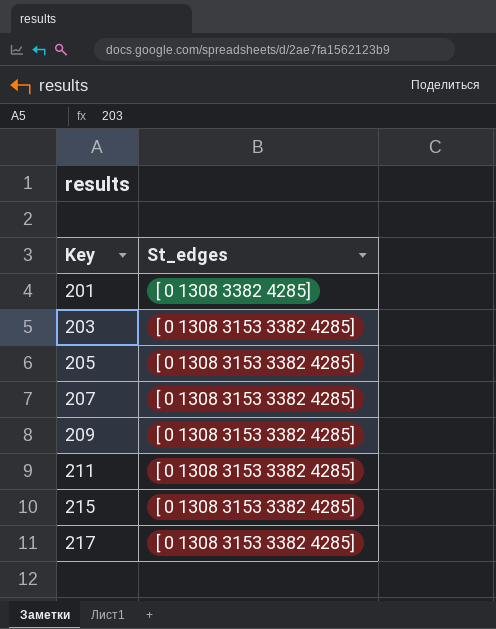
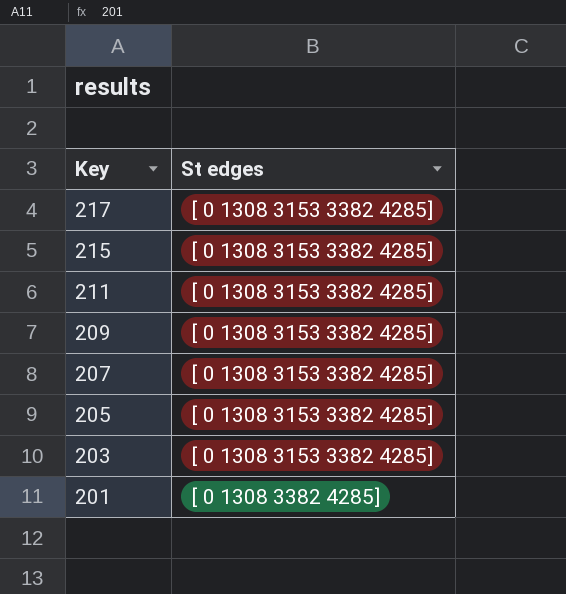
row order: Key ascending -> Key descending
column name: St_edges -> St edges

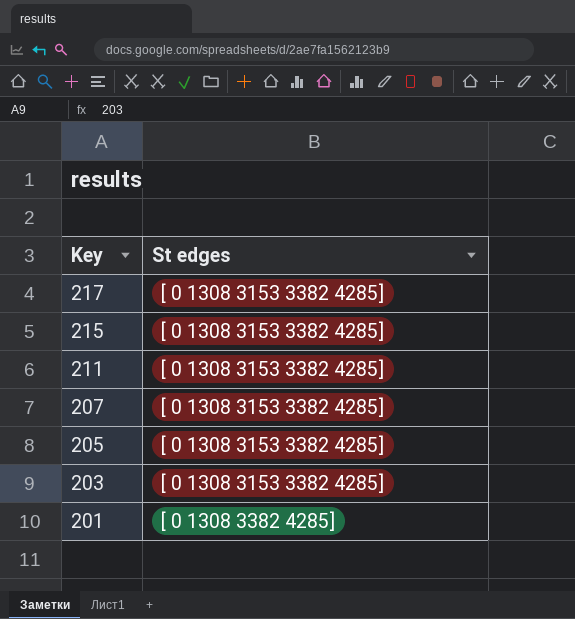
row 209: [ 0 1308 3153 3382 4285] -> none

